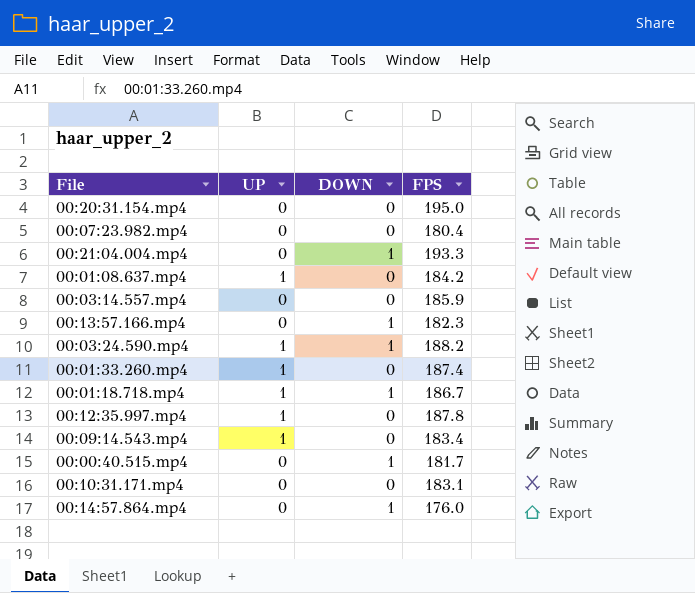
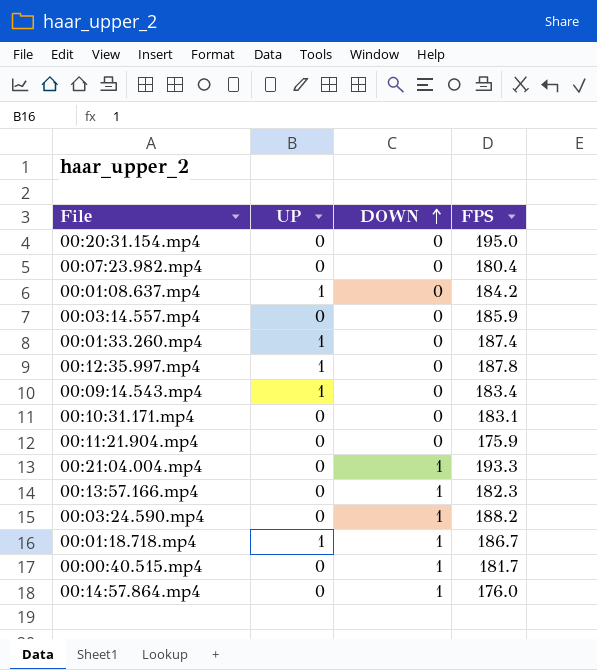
row order: none -> DOWN ascending
row 00:11:21.904.mp4: none -> 0 | 0 | 175.9
00:03:24.590.mp4 | UP: 1 -> 0

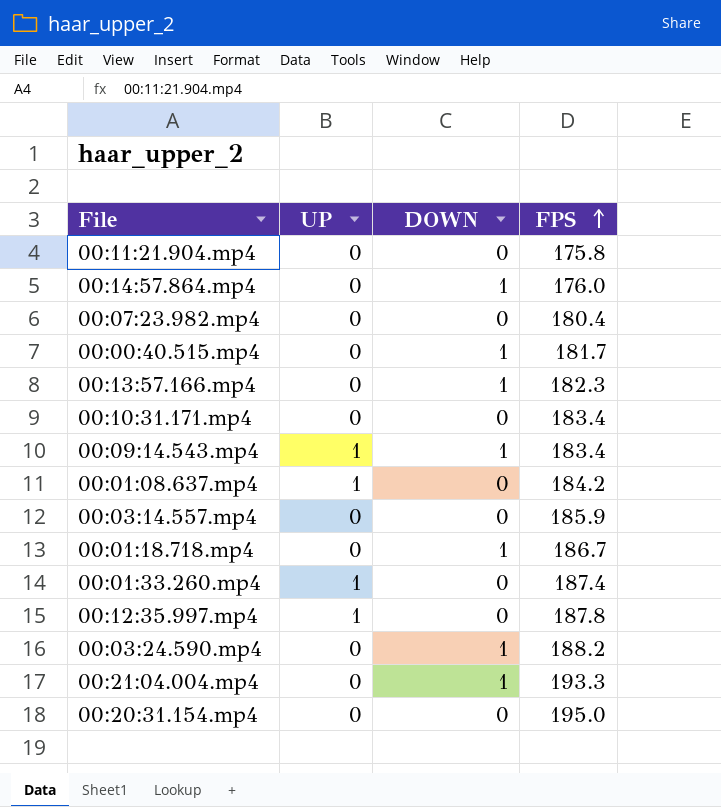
row order: DOWN ascending -> FPS ascending
00:11:21.904.mp4 | FPS: 175.9 -> 175.8
00:10:31.171.mp4 | FPS: 183.1 -> 183.4
00:09:14.543.mp4 | DOWN: 0 -> 1
00:01:18.718.mp4 | UP: 1 -> 0

